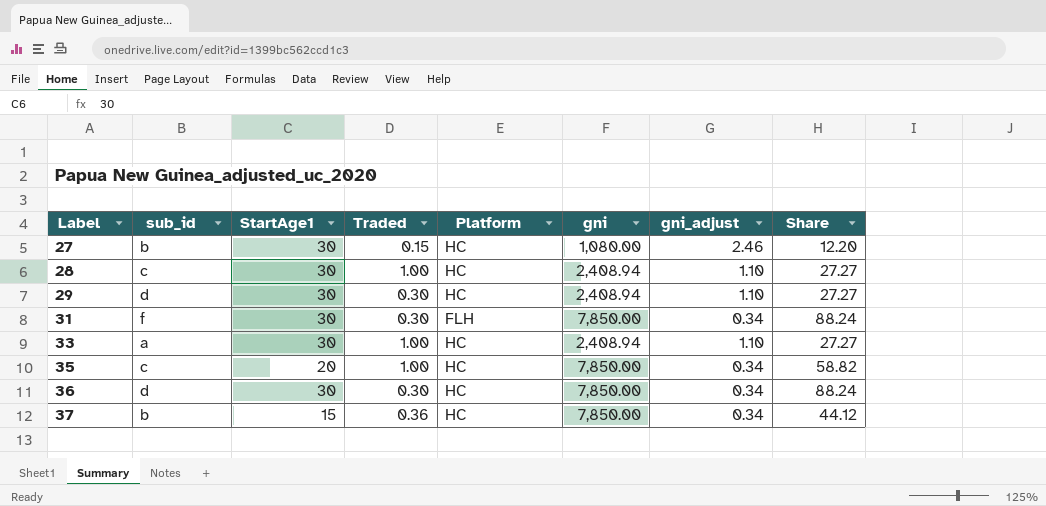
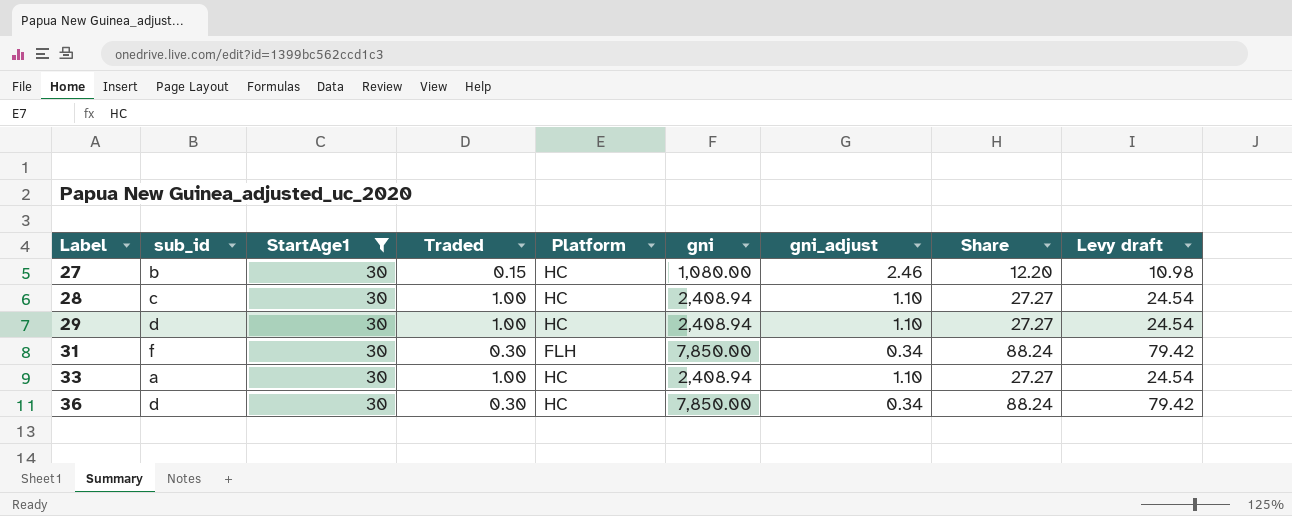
filter: none -> StartAge1 = 30
column Levy draft | formula: none -> [Share] * 0.9
29 | Traded: 0.30 -> 1.00

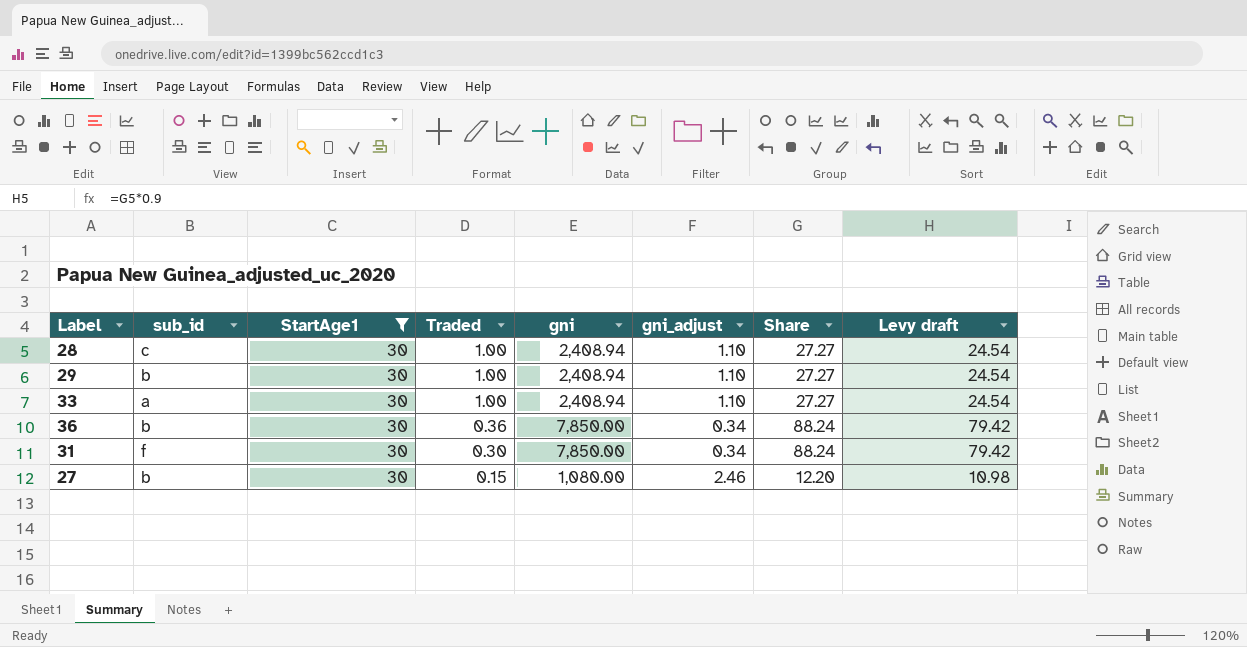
row order: Label ascending -> Traded descending
column Platform | position: 5 -> none
29 | sub_id: d -> b
36 | sub_id: d -> b
36 | Traded: 0.30 -> 0.36

